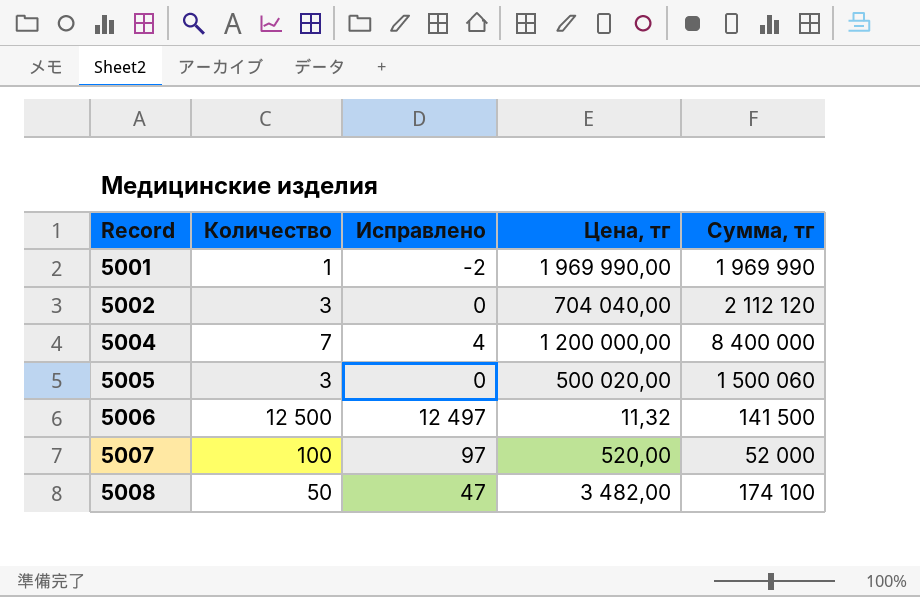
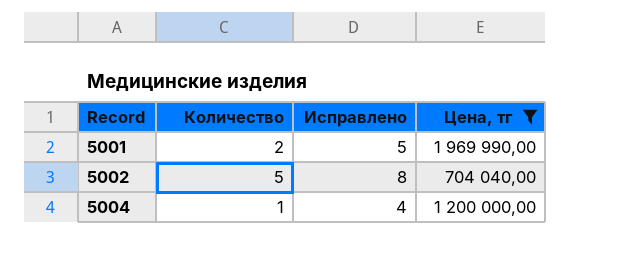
filter: none -> Цена, тг >= 704 040,00
column Сумма, тг | formula: [Количество] * [Цена, тг] -> none
column Исправлено | formula: [Количество] - 3 -> [Количество] + 3
5001 | Количество: 1 -> 2
5002 | Количество: 3 -> 5
5004 | Количество: 7 -> 1

